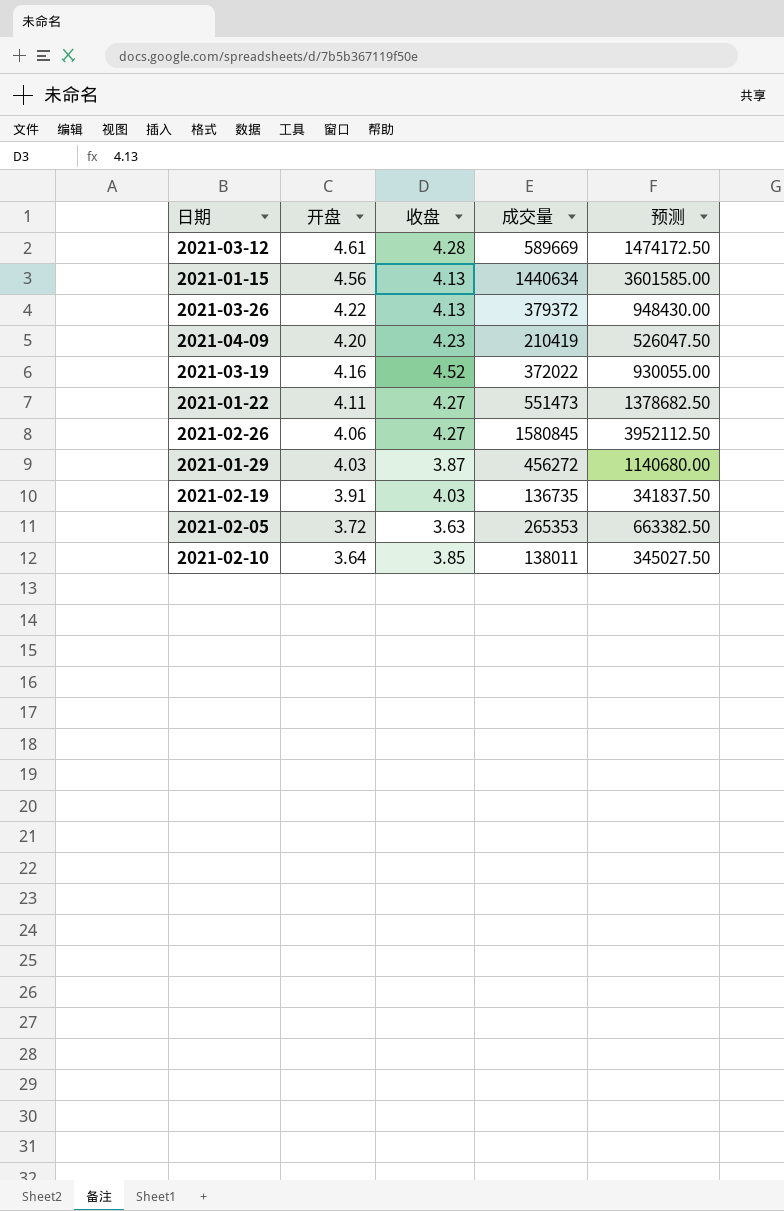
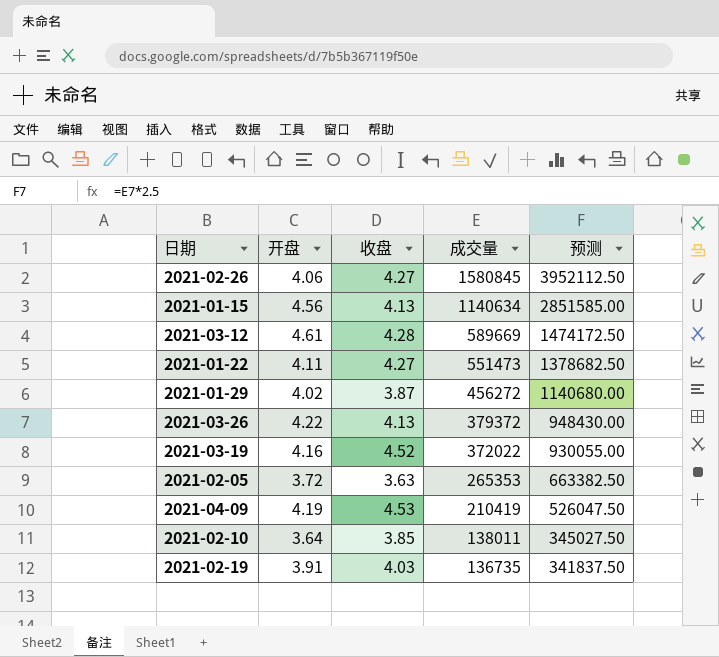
row order: 开盘 descending -> 成交量 descending
2021-01-15 | 成交量: 1440634 -> 1140634
2021-01-15 | 预测: 3601585.00 -> 2851585.00
2021-01-29 | 开盘: 4.03 -> 4.02
2021-04-09 | 开盘: 4.20 -> 4.19
2021-04-09 | 收盘: 4.23 -> 4.53

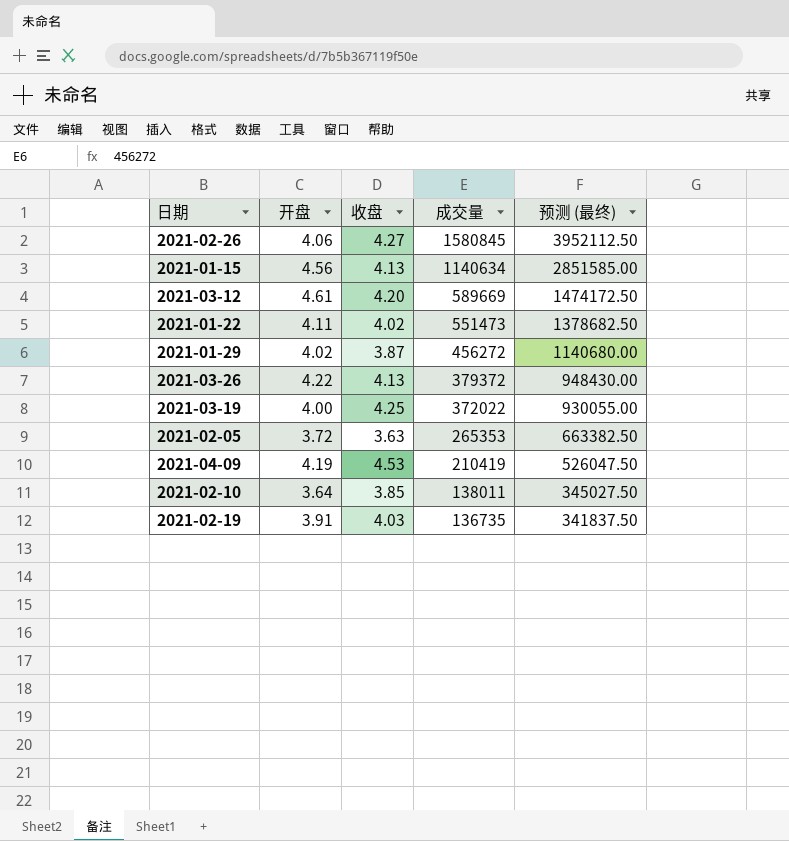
column name: 预测 -> 预测 (最终)
2021-03-12 | 收盘: 4.28 -> 4.20
2021-01-22 | 收盘: 4.27 -> 4.02
2021-03-19 | 开盘: 4.16 -> 4.00
2021-03-19 | 收盘: 4.52 -> 4.25

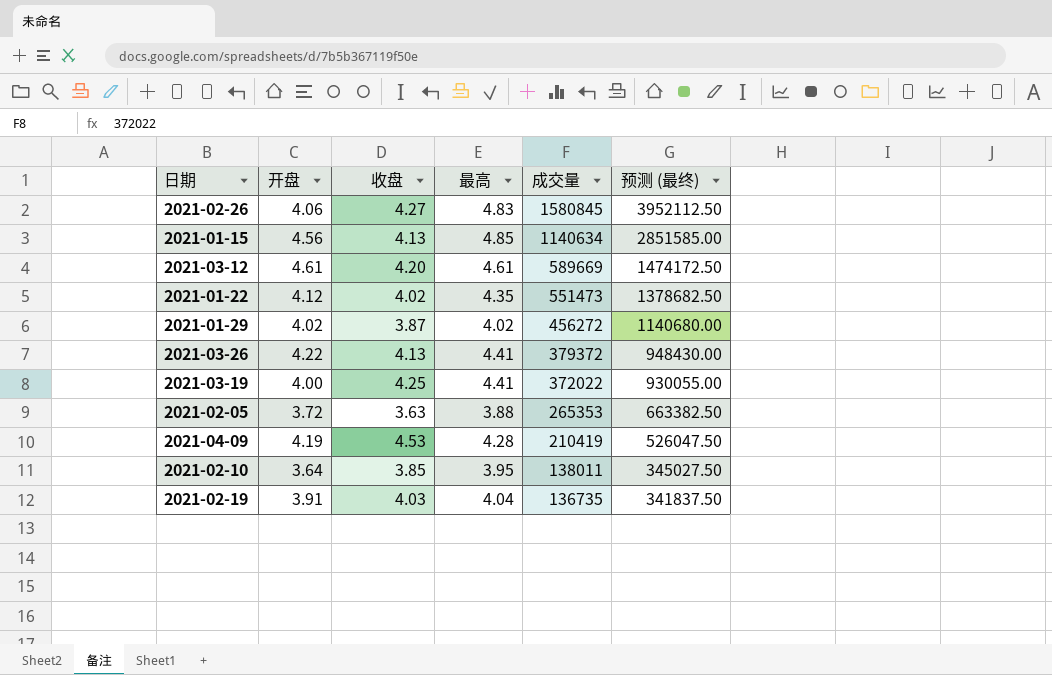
column 最高 | position: none -> 4
2021-01-22 | 开盘: 4.11 -> 4.12

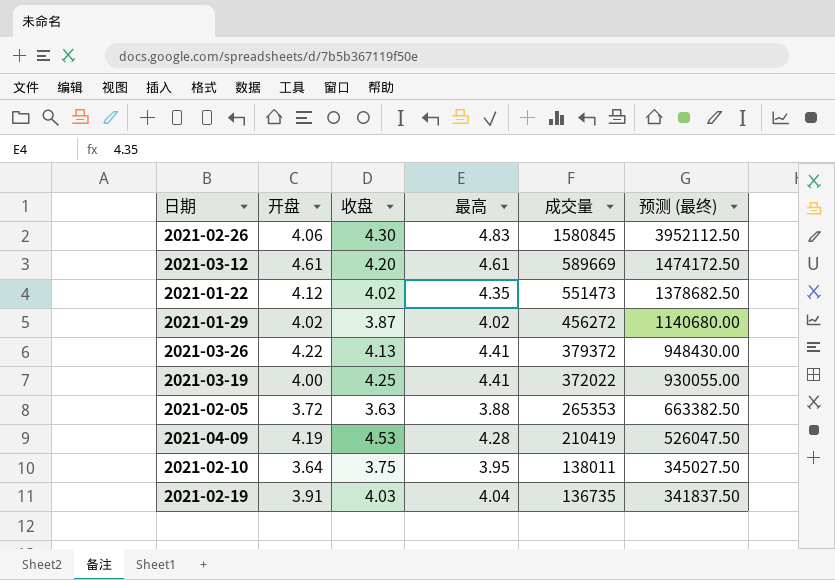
row 2021-01-15: 4.56 | 4.13 | 4.85 | 1140634 | 2851585.00 -> none
2021-02-26 | 收盘: 4.27 -> 4.30
2021-02-10 | 收盘: 3.85 -> 3.75

